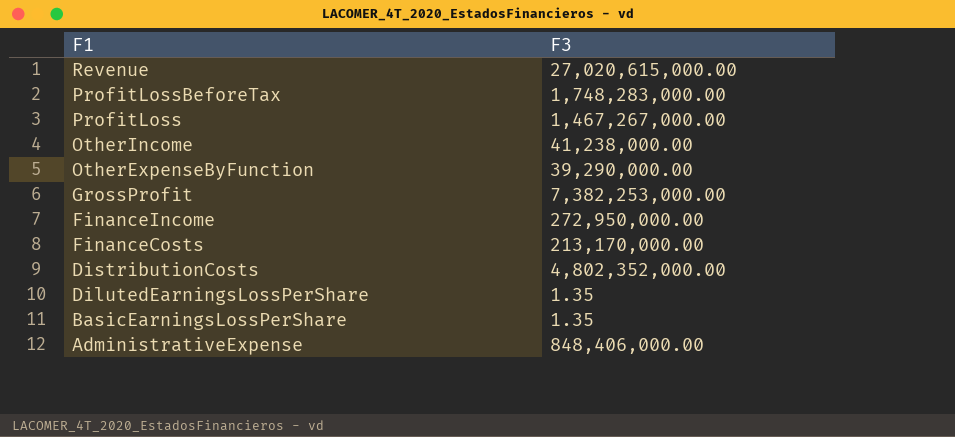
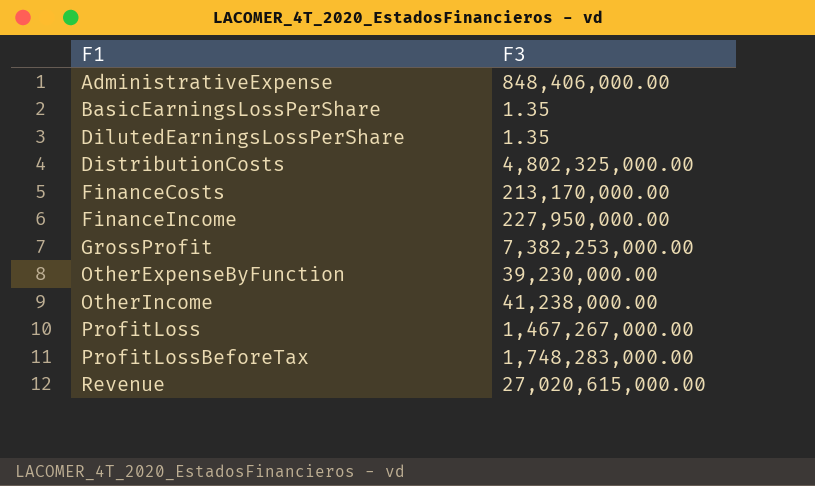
row order: F1 descending -> F1 ascending
DistributionCosts | F3: 4,802,352,000.00 -> 4,802,325,000.00
FinanceIncome | F3: 272,950,000.00 -> 227,950,000.00
OtherExpenseByFunction | F3: 39,290,000.00 -> 39,230,000.00

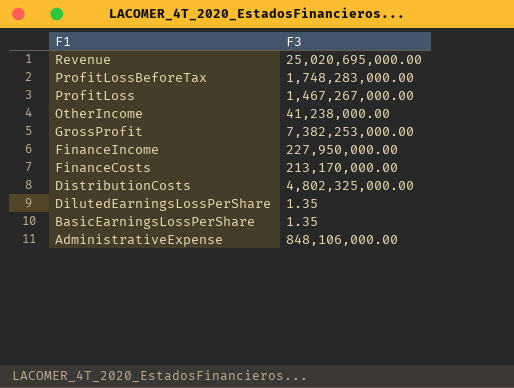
row order: F1 ascending -> F1 descending
row OtherExpenseByFunction: 39,230,000.00 -> none
Revenue | F3: 27,020,615,000.00 -> 25,020,695,000.00
AdministrativeExpense | F3: 848,406,000.00 -> 848,106,000.00

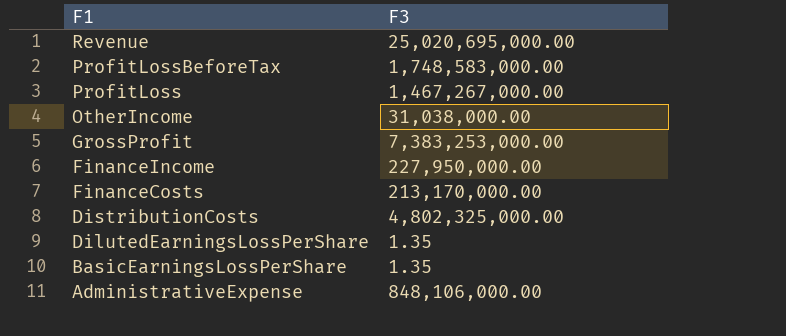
ProfitLossBeforeTax | F3: 1,748,283,000.00 -> 1,748,583,000.00
OtherIncome | F3: 41,238,000.00 -> 31,038,000.00
GrossProfit | F3: 7,382,253,000.00 -> 7,383,253,000.00

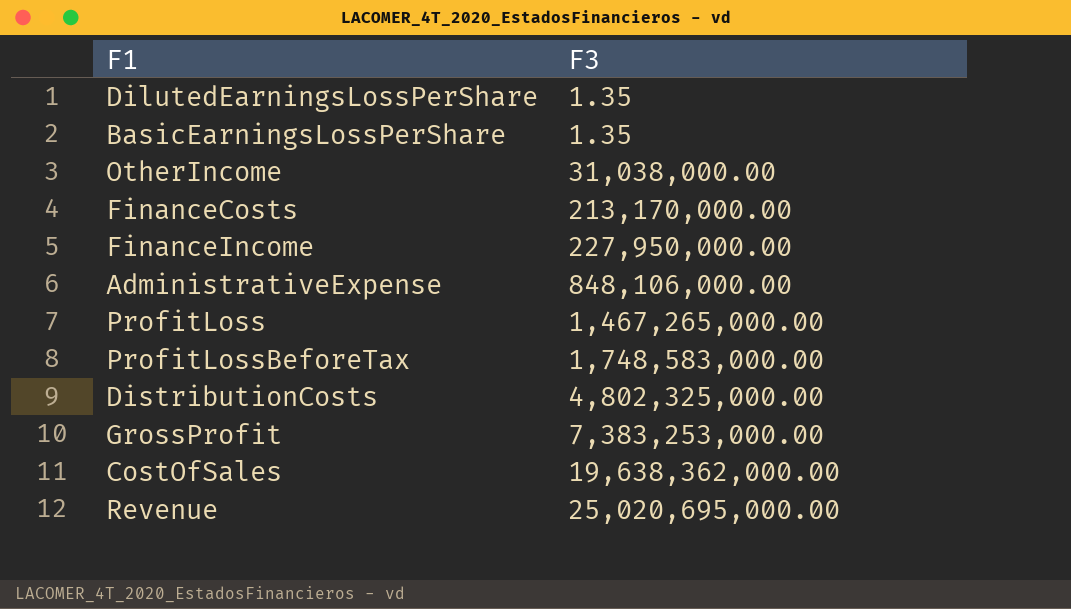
row order: F1 descending -> F3 ascending
ProfitLoss | F3: 1,467,267,000.00 -> 1,467,265,000.00
row CostOfSales: none -> 19,638,362,000.00

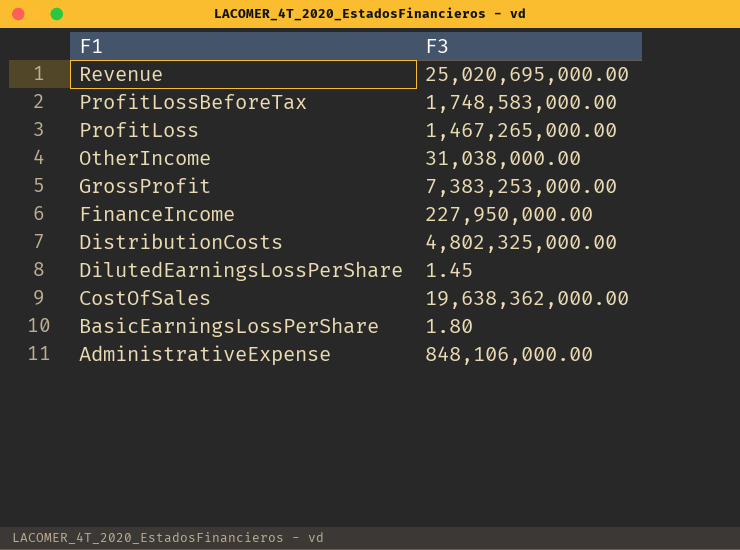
row order: F3 ascending -> F1 descending
row FinanceCosts: 213,170,000.00 -> none
DilutedEarningsLossPerShare | F3: 1.35 -> 1.45
BasicEarningsLossPerShare | F3: 1.35 -> 1.80

